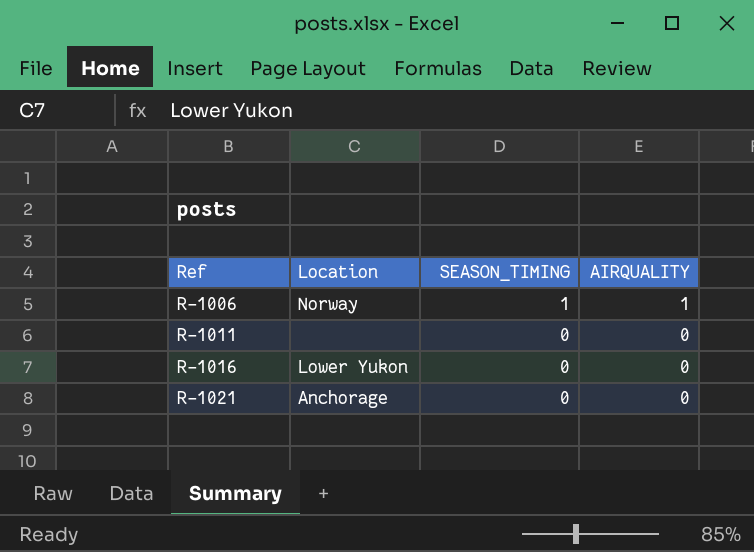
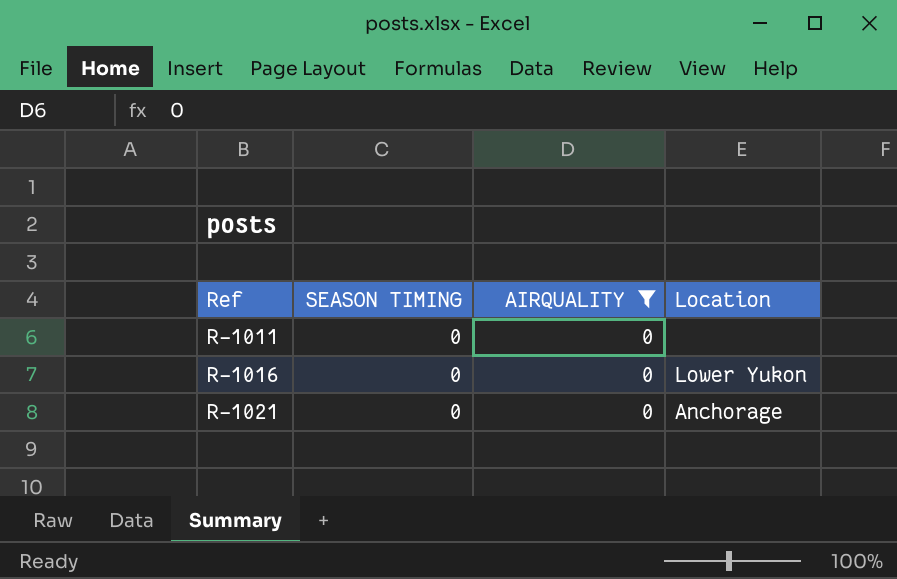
filter: none -> AIRQUALITY = 0
column name: SEASON_TIMING -> SEASON TIMING
column Location | position: 2 -> 4

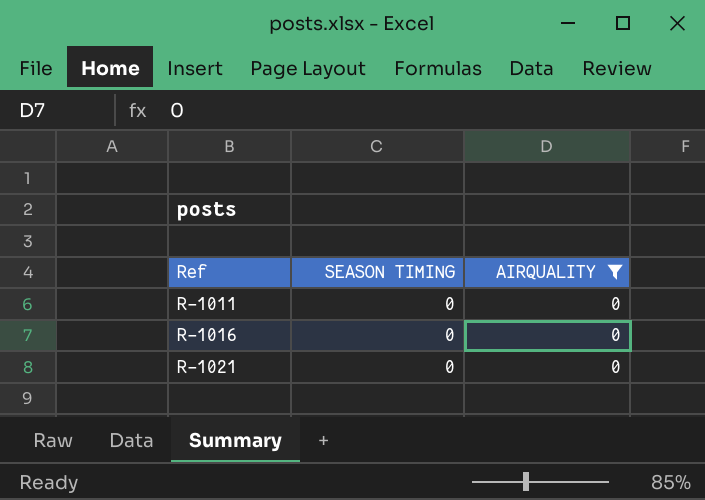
column Location | position: 4 -> none

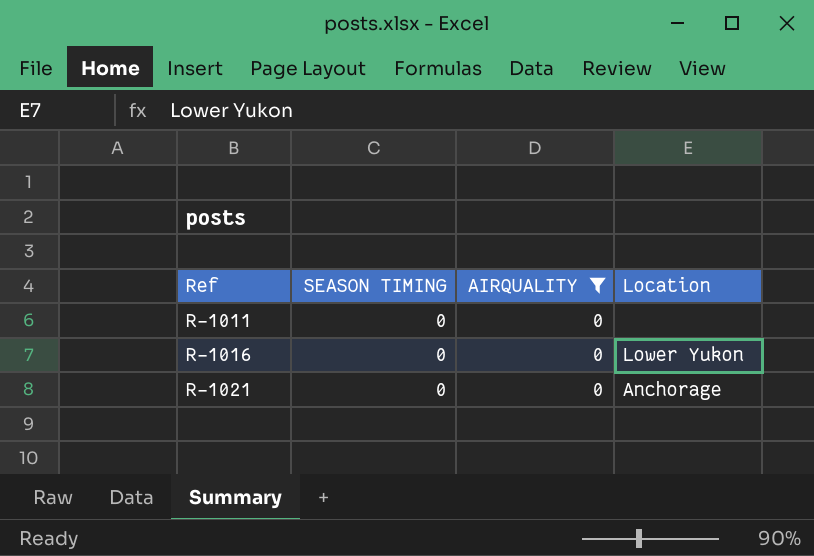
column Location | position: none -> 4

